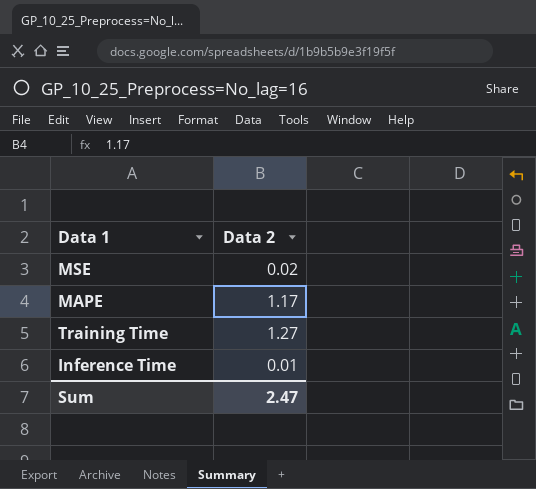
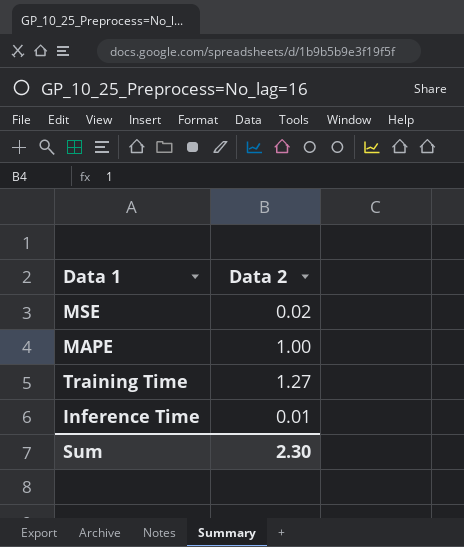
MAPE | Data 2: 1.17 -> 1.00
Sum | Data 2: 2.47 -> 2.30

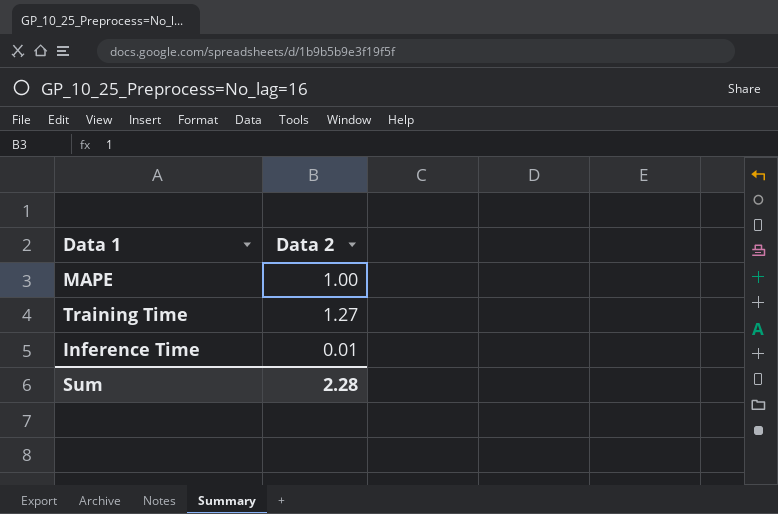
row MSE: 0.02 -> none
Sum | Data 2: 2.30 -> 2.28

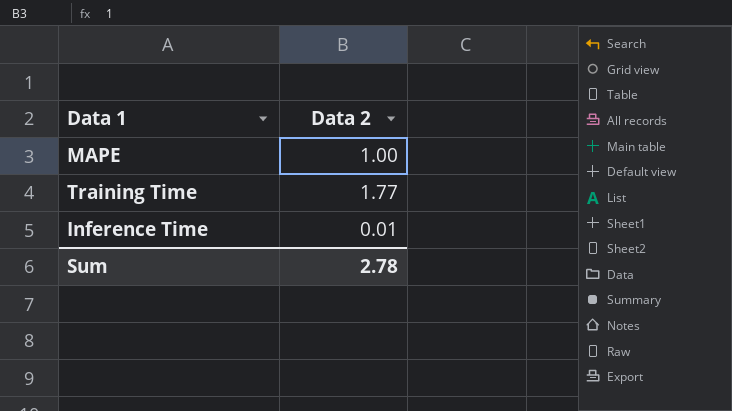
Training Time | Data 2: 1.27 -> 1.77
Sum | Data 2: 2.28 -> 2.78

